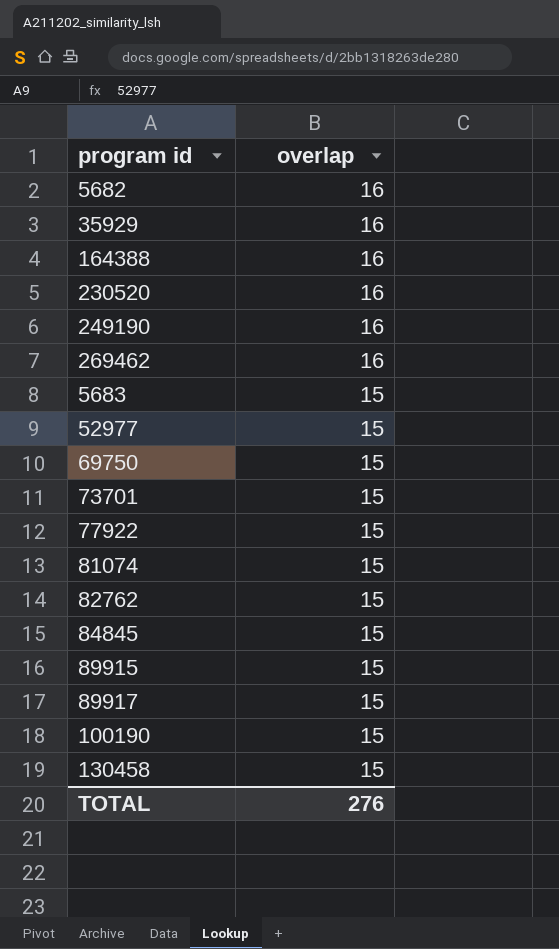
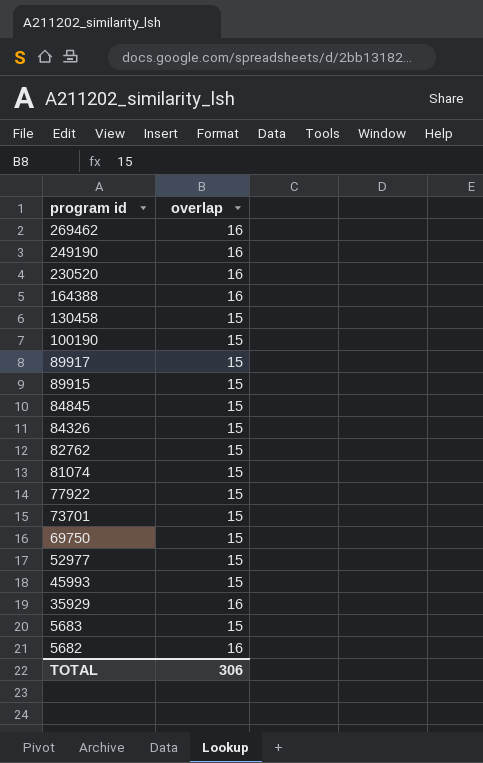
row order: overlap descending -> program id descending
row 84326: none -> 15
row 45993: none -> 15
TOTAL | overlap: 276 -> 306

